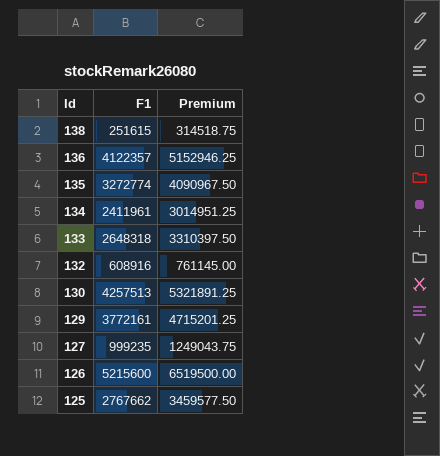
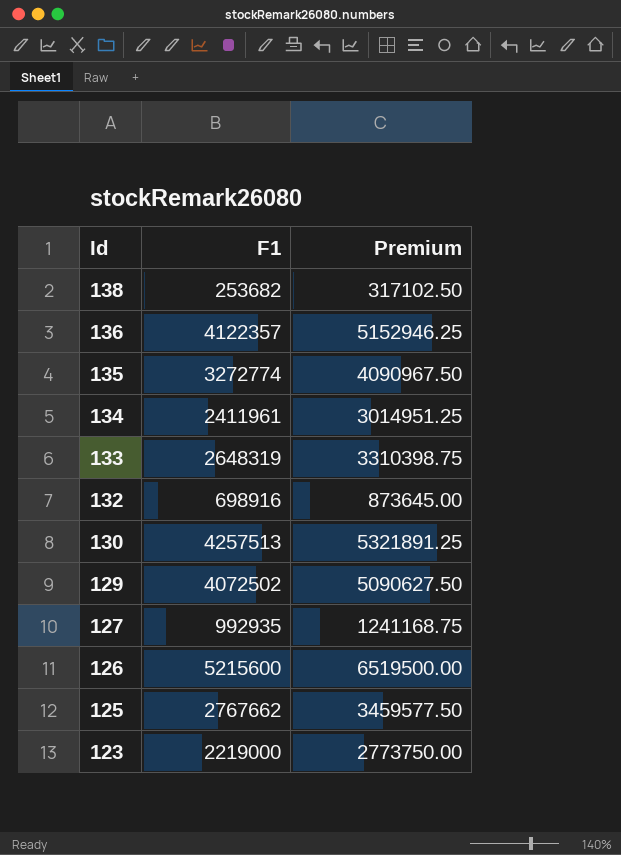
138 | F1: 251615 -> 253682
138 | Premium: 314518.75 -> 317102.50
133 | F1: 2648318 -> 2648319
133 | Premium: 3310397.50 -> 3310398.75
132 | F1: 608916 -> 698916
132 | Premium: 761145.00 -> 873645.00
129 | F1: 3772161 -> 4072502
129 | Premium: 4715201.25 -> 5090627.50
127 | F1: 999235 -> 992935
127 | Premium: 1249043.75 -> 1241168.75
row 123: none -> 2219000 | 2773750.00

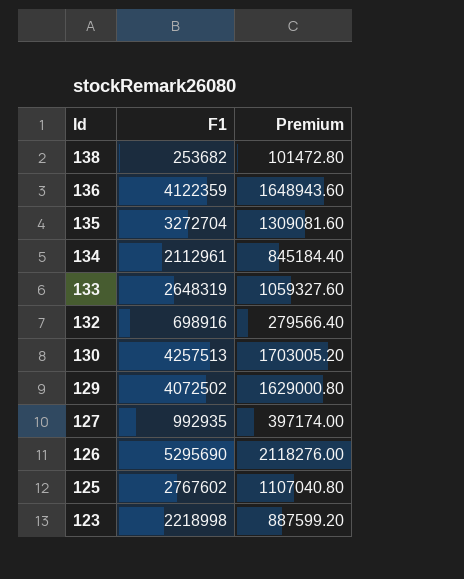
column Premium | formula: [F1] * 1.25 -> [F1] * 0.4
136 | F1: 4122357 -> 4122359
135 | F1: 3272774 -> 3272704
134 | F1: 2411961 -> 2112961
126 | F1: 5215600 -> 5295690
125 | F1: 2767662 -> 2767602
123 | F1: 2219000 -> 2218998

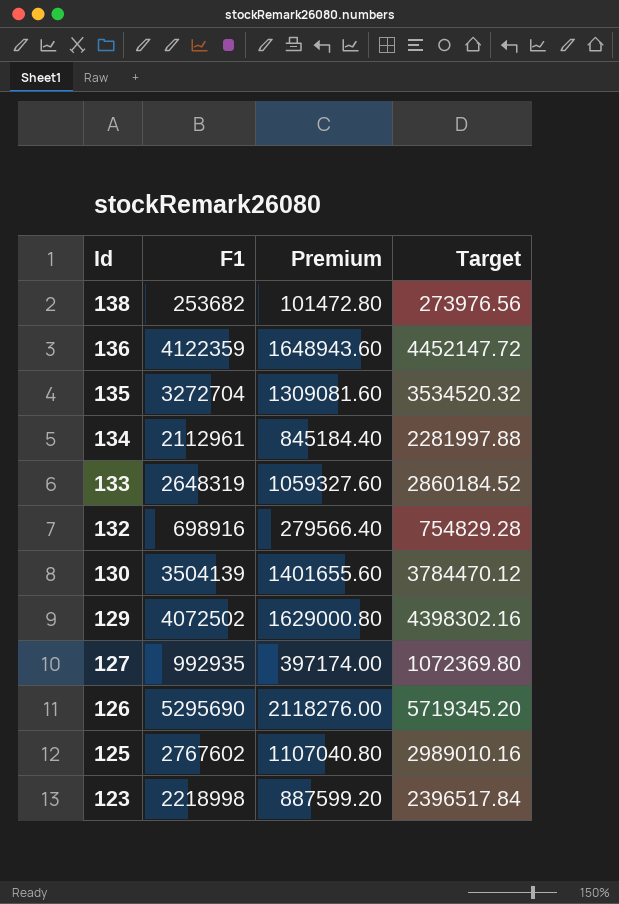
column Target | formula: none -> [F1] * 1.08
130 | F1: 4257513 -> 3504139
130 | Premium: 1703005.20 -> 1401655.60

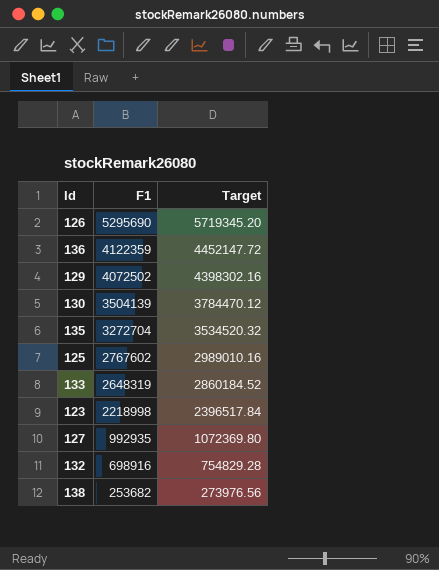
row order: Id descending -> F1 descending
column Premium | formula: [F1] * 0.4 -> none
row 134: 2112961 | 845184.40 | 2281997.88 -> none

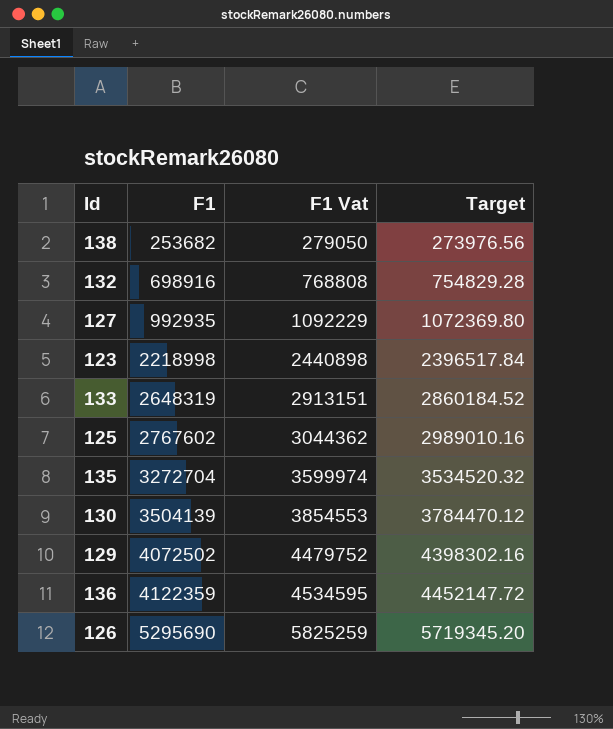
row order: F1 descending -> F1 ascending
column F1 Vat | formula: none -> [F1] * 1.1

